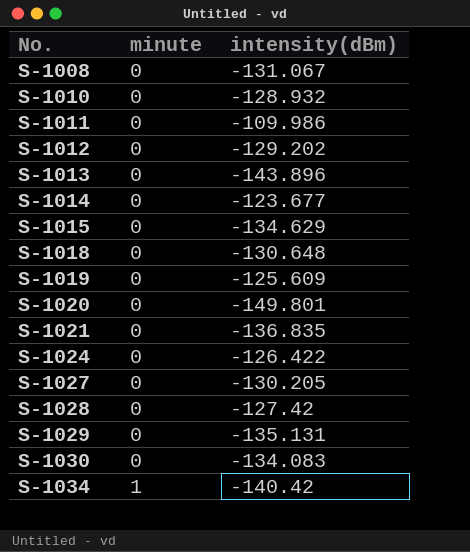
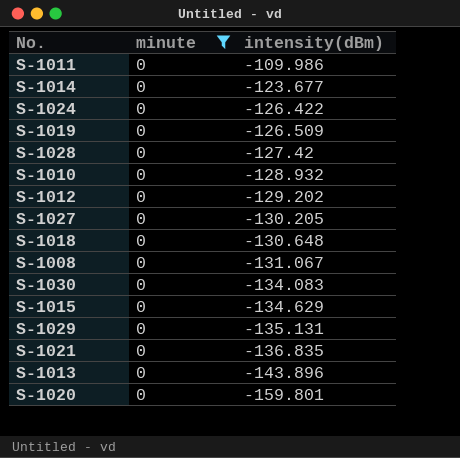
filter: none -> minute = 0
row order: No. ascending -> intensity(dBm) descending
S-1019 | intensity(dBm): -125.609 -> -126.509
S-1020 | intensity(dBm): -149.801 -> -159.801

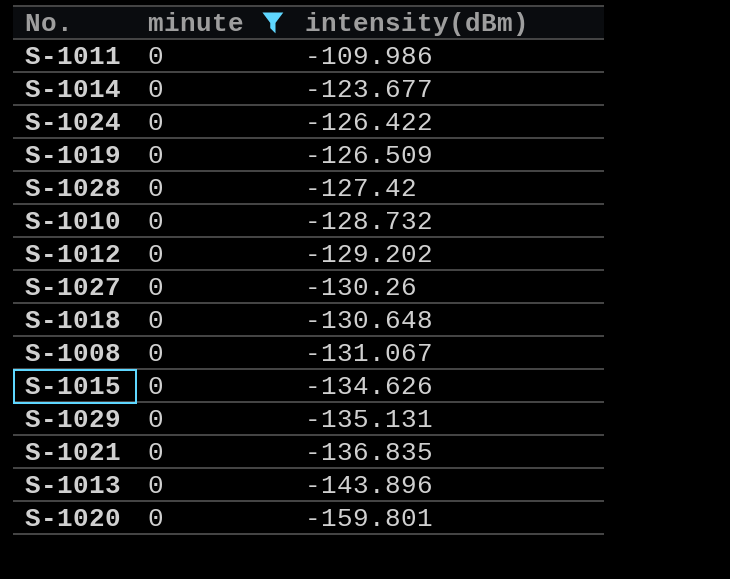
row S-1030: 0 | -134.083 -> none
S-1010 | intensity(dBm): -128.932 -> -128.732
S-1027 | intensity(dBm): -130.205 -> -130.26
S-1015 | intensity(dBm): -134.629 -> -134.626

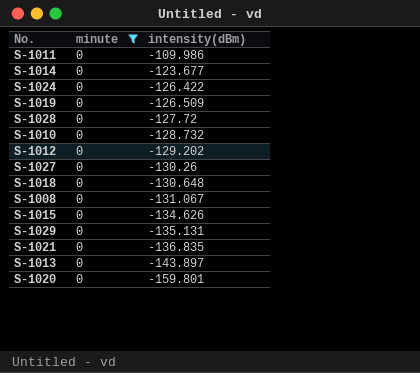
S-1028 | intensity(dBm): -127.42 -> -127.72
S-1013 | intensity(dBm): -143.896 -> -143.897

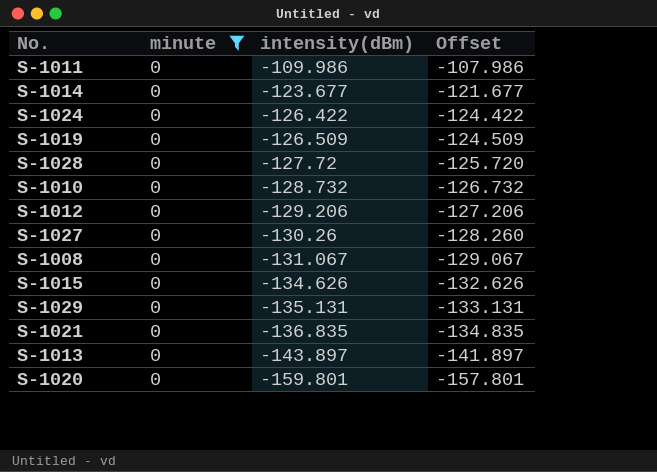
column Offset | formula: none -> [intensity(dBm)] + 2
row S-1018: 0 | -130.648 -> none
S-1012 | intensity(dBm): -129.202 -> -129.206

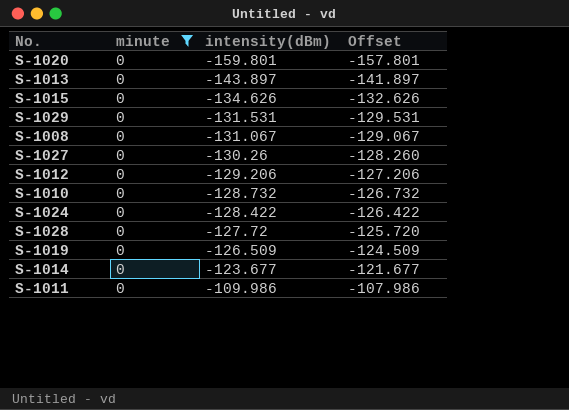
row order: intensity(dBm) descending -> intensity(dBm) ascending
row S-1021: 0 | -136.835 | -134.835 -> none
S-1029 | intensity(dBm): -135.131 -> -131.531
S-1029 | Offset: -133.131 -> -129.531
S-1024 | intensity(dBm): -126.422 -> -128.422
S-1024 | Offset: -124.422 -> -126.422

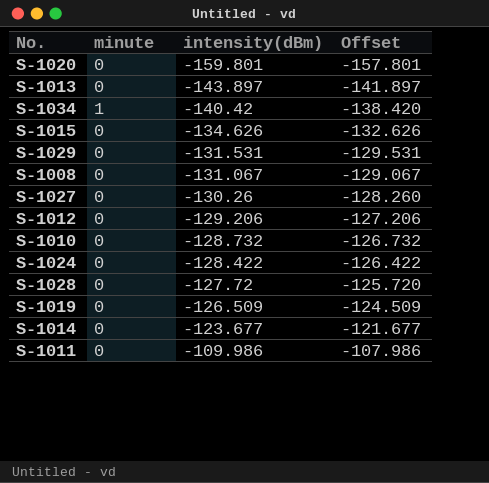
filter: minute = 0 -> none

